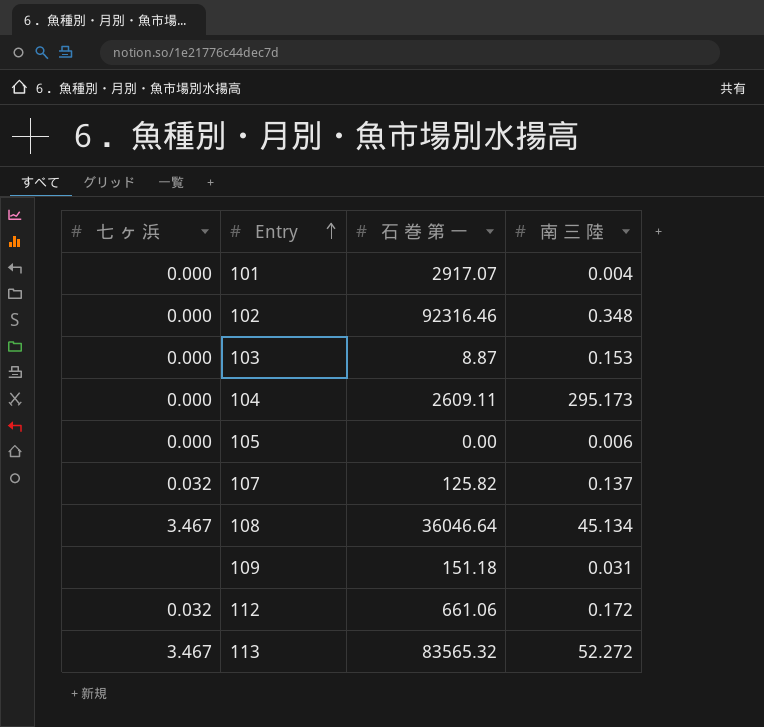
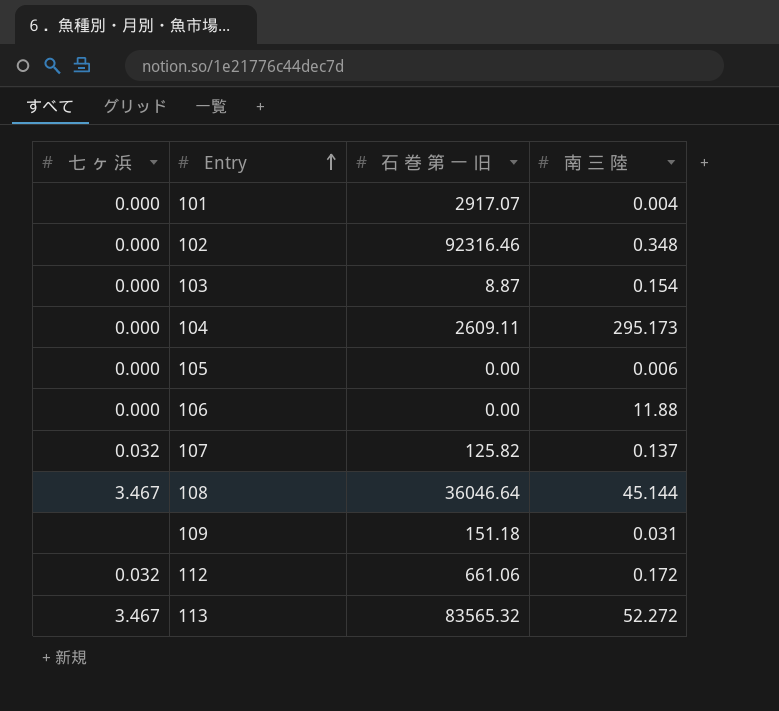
column name: 石 巻 第 一 -> 石 巻 第 一 旧
103 | 南 三 陸: 0.153 -> 0.154
row 106: none -> 0.000 | 0.00 | 11.88
108 | 南 三 陸: 45.134 -> 45.144

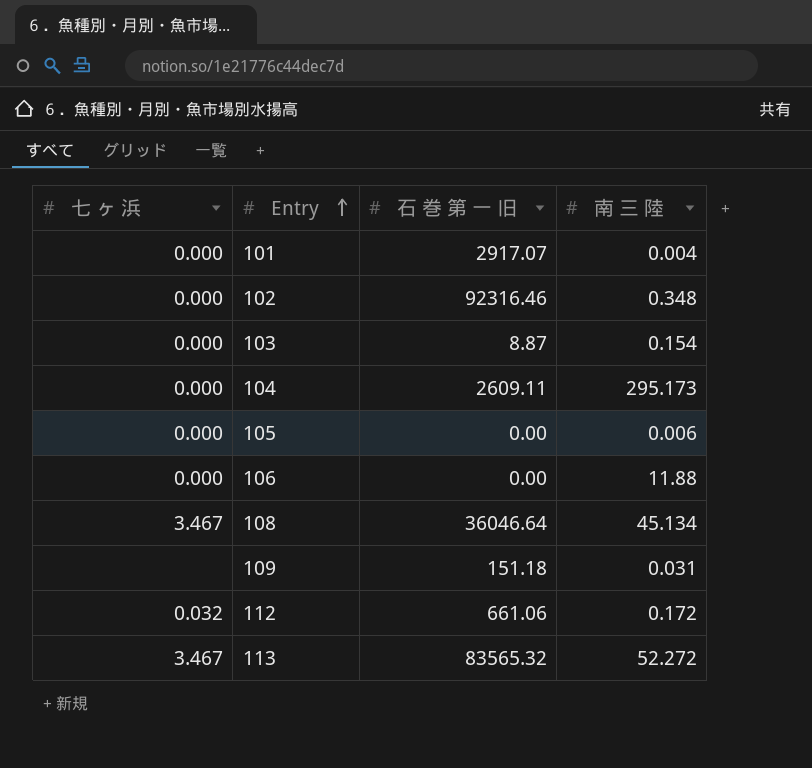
row 107: 0.032 | 125.82 | 0.137 -> none
108 | 南 三 陸: 45.144 -> 45.134

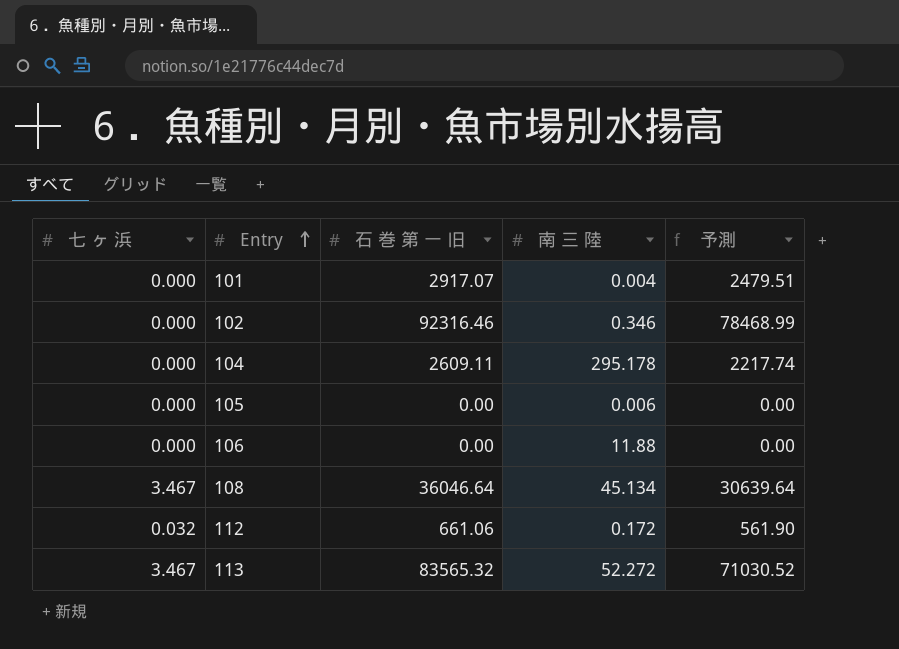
column 予測 | formula: none -> [石 巻 第 一 旧] * 0.85
row 103: 0.000 | 8.87 | 0.154 -> none
row 109: none | 151.18 | 0.031 -> none
102 | 南 三 陸: 0.348 -> 0.346
104 | 南 三 陸: 295.173 -> 295.178

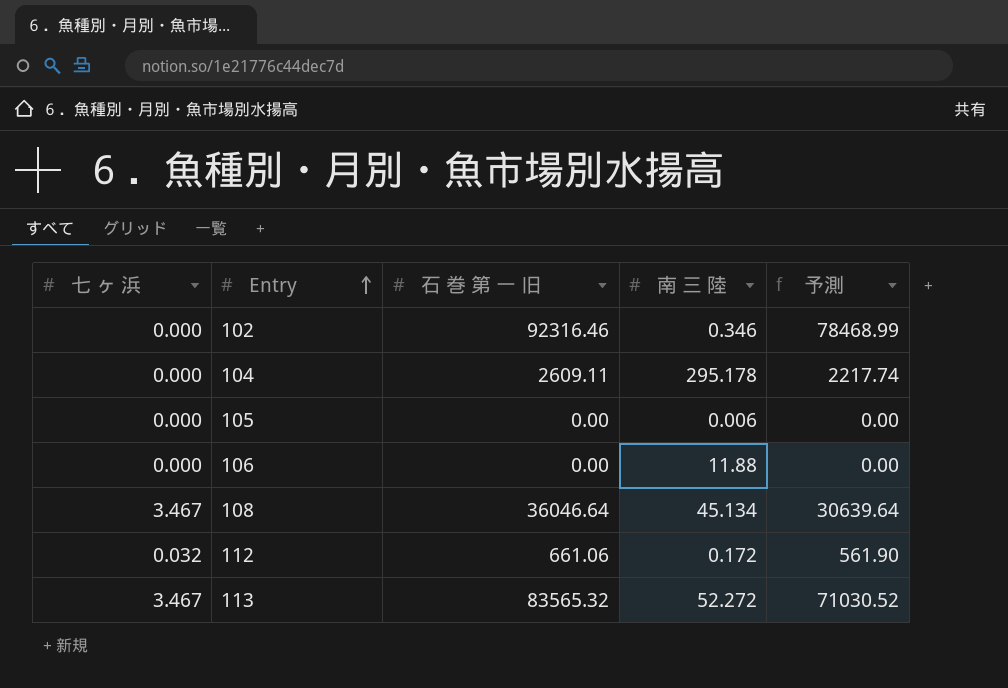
row 101: 0.000 | 2917.07 | 0.004 | 2479.51 -> none

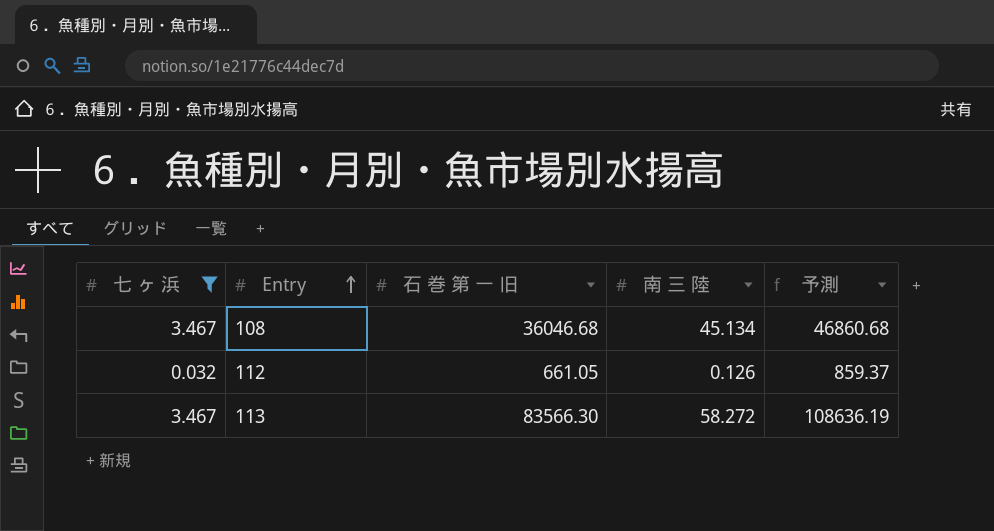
filter: none -> 七 ヶ 浜 != 0.000
column 予測 | formula: [石 巻 第 一 旧] * 0.85 -> [石 巻 第 一 旧] * 1.3
108 | 石 巻 第 一 旧: 36046.64 -> 36046.68
112 | 石 巻 第 一 旧: 661.06 -> 661.05
112 | 南 三 陸: 0.172 -> 0.126
113 | 石 巻 第 一 旧: 83565.32 -> 83566.30
113 | 南 三 陸: 52.272 -> 58.272

